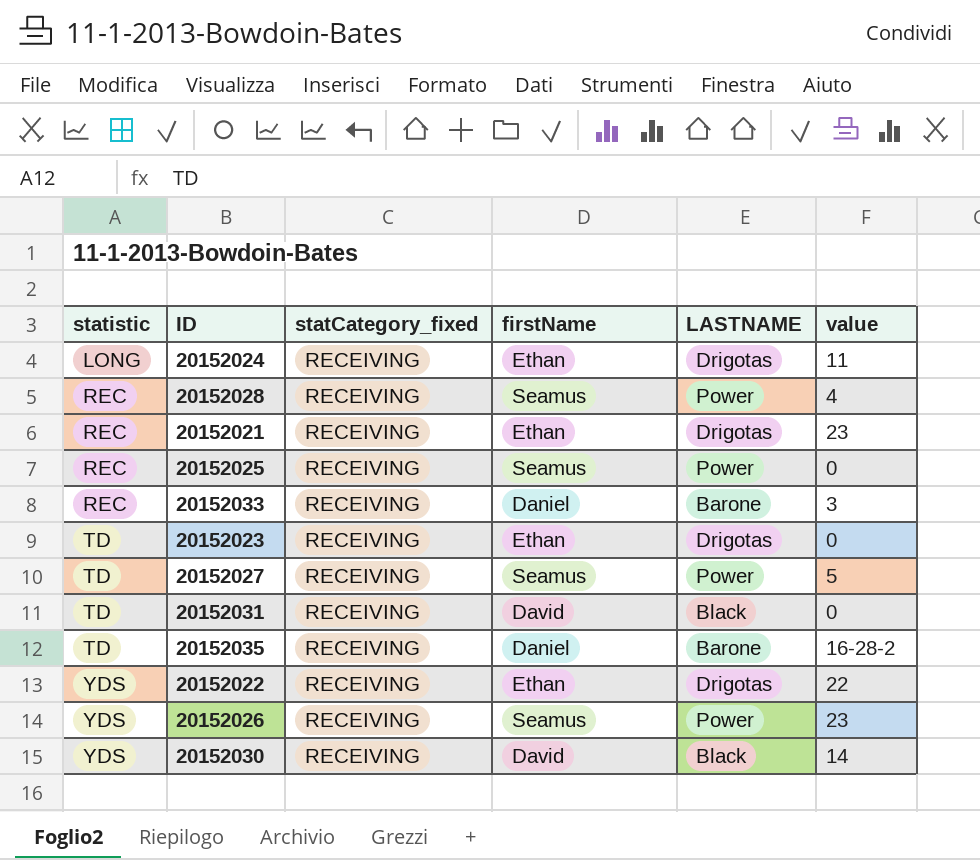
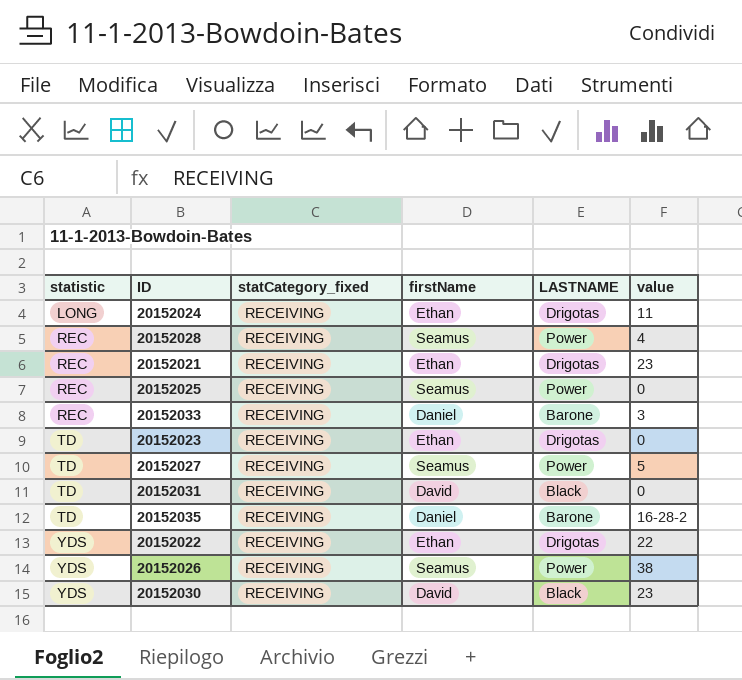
20152026 | value: 23 -> 38
20152030 | value: 14 -> 23

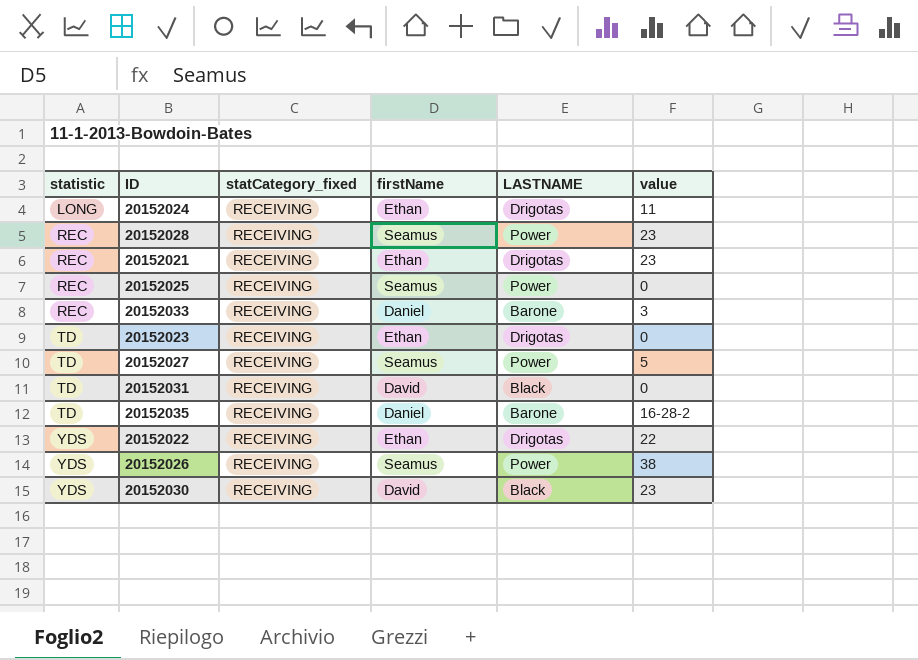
20152028 | value: 4 -> 23

